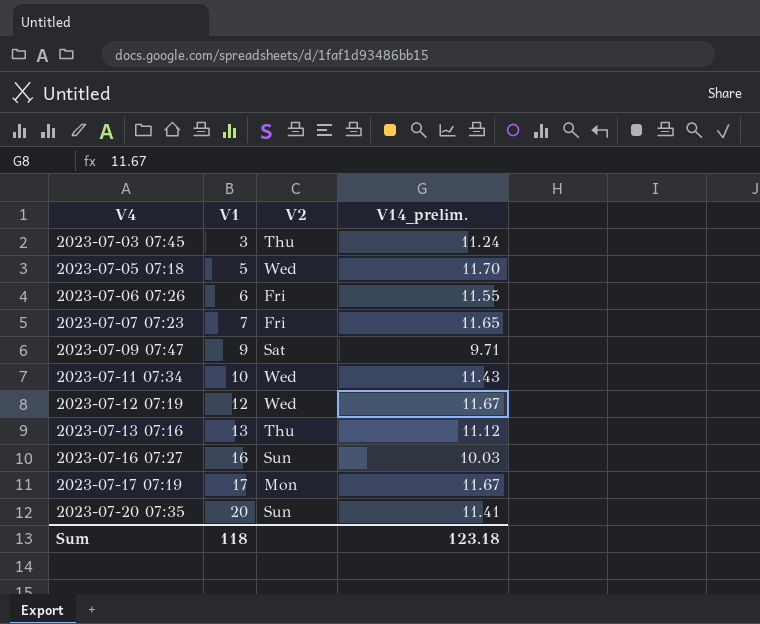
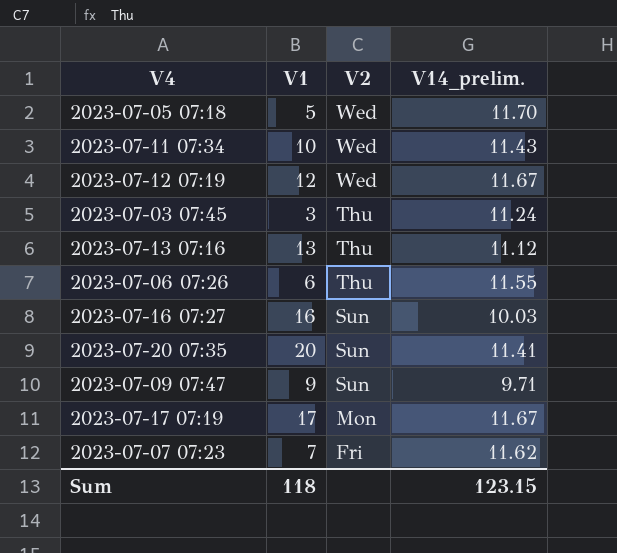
row order: V4 ascending -> V2 descending
2023-07-06 07:26 | V2: Fri -> Thu
2023-07-09 07:47 | V2: Sat -> Sun
2023-07-07 07:23 | V14_prelim.: 11.65 -> 11.62
Sum | V14_prelim.: 123.18 -> 123.15

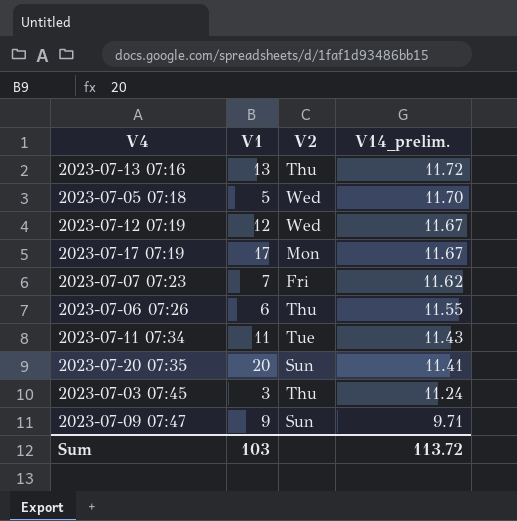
row order: V2 descending -> V14_prelim. descending
row 2023-07-16 07:27: 16 | Sun | 10.03 -> none
2023-07-13 07:16 | V14_prelim.: 11.12 -> 11.72
2023-07-11 07:34 | V1: 10 -> 11
2023-07-11 07:34 | V2: Wed -> Tue
Sum | V1: 118 -> 103
Sum | V14_prelim.: 123.15 -> 113.72

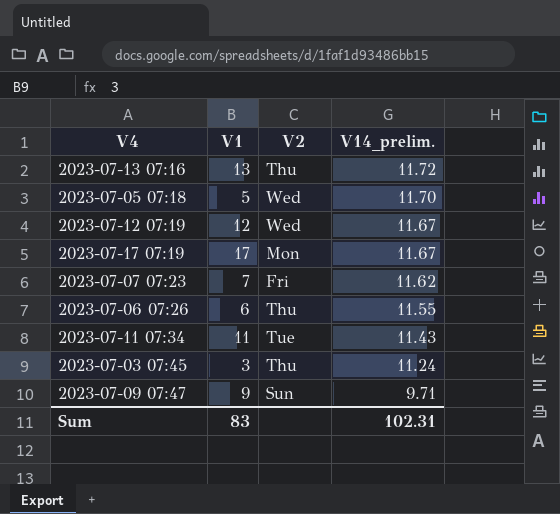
row 2023-07-20 07:35: 20 | Sun | 11.41 -> none
Sum | V1: 103 -> 83
Sum | V14_prelim.: 113.72 -> 102.31

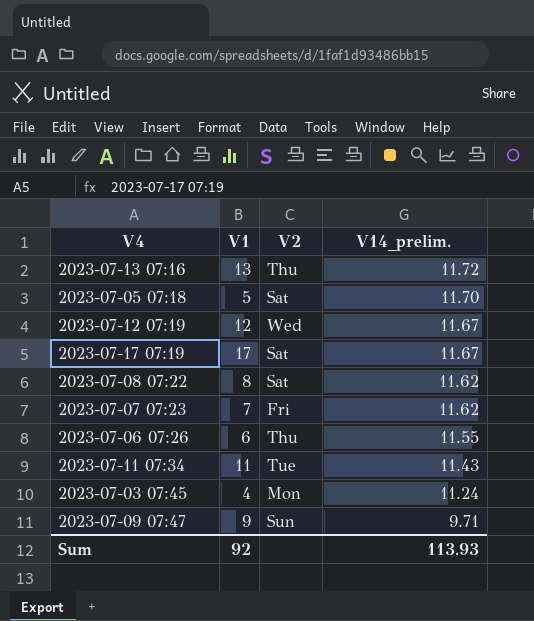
2023-07-05 07:18 | V2: Wed -> Sat
2023-07-17 07:19 | V2: Mon -> Sat
row 2023-07-08 07:22: none -> 8 | Sat | 11.62
2023-07-03 07:45 | V1: 3 -> 4
2023-07-03 07:45 | V2: Thu -> Mon
Sum | V1: 83 -> 92
Sum | V14_prelim.: 102.31 -> 113.93

